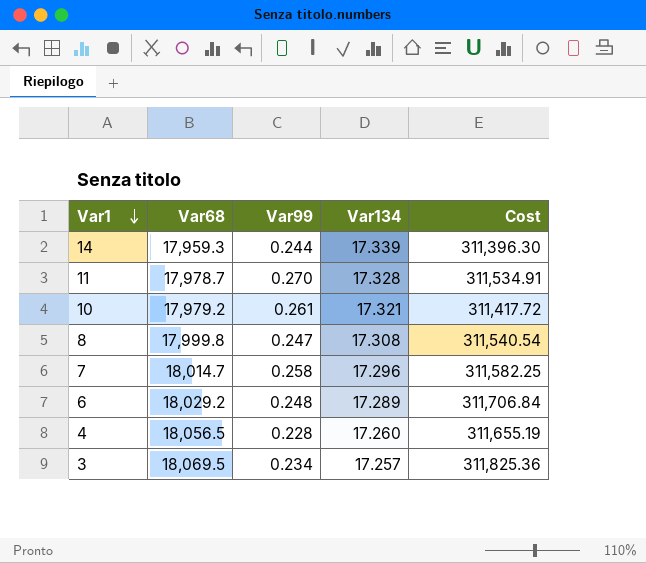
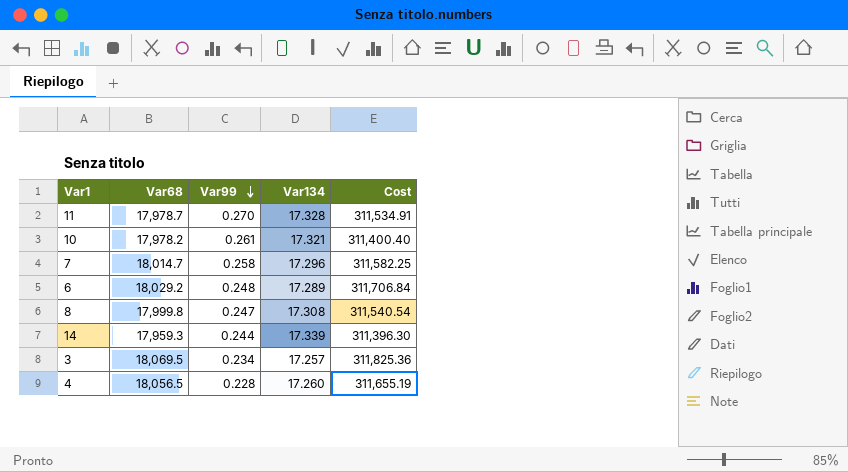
row order: Var1 descending -> Var99 descending
10 | Var68: 17,979.2 -> 17,978.2
10 | Cost: 311,417.72 -> 311,400.40

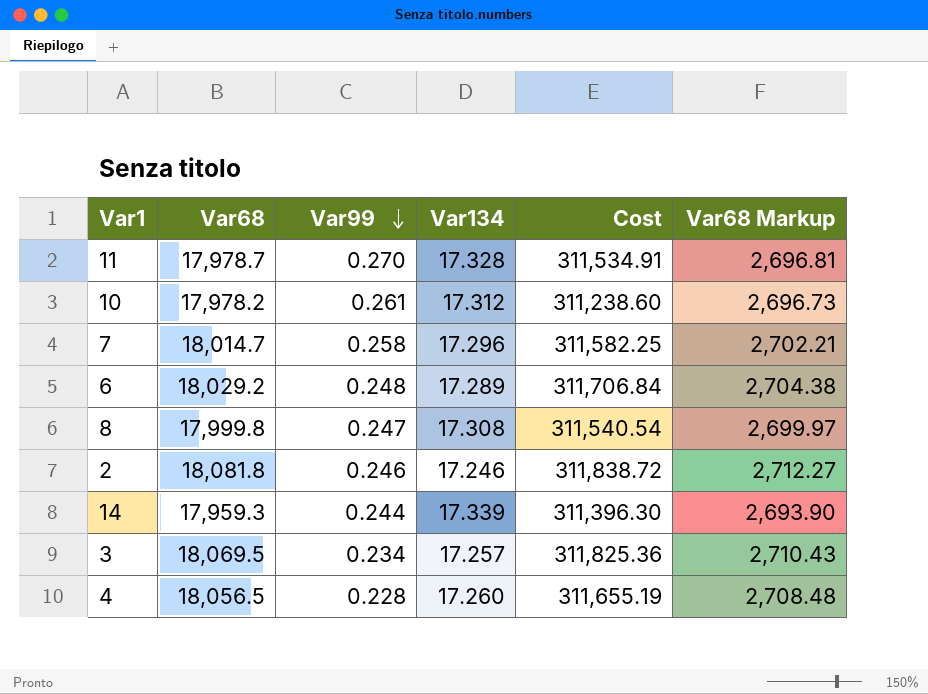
column Var68 Markup | formula: none -> [Var68] * 0.15
10 | Var134: 17.321 -> 17.312
10 | Cost: 311,400.40 -> 311,238.60
row 2: none -> 18,081.8 | 0.246 | 17.246 | 311,838.72 | 2,712.27

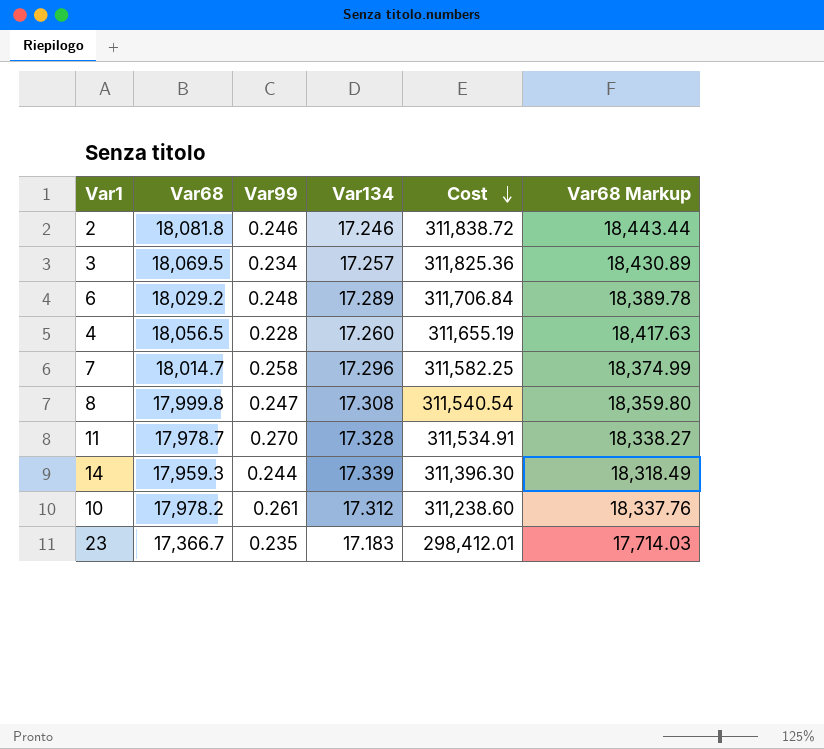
row order: Var99 descending -> Cost descending
column Var68 Markup | formula: [Var68] * 0.15 -> [Var68] * 1.02
row 23: none -> 17,366.7 | 0.235 | 17.183 | 298,412.01 | 17,714.03

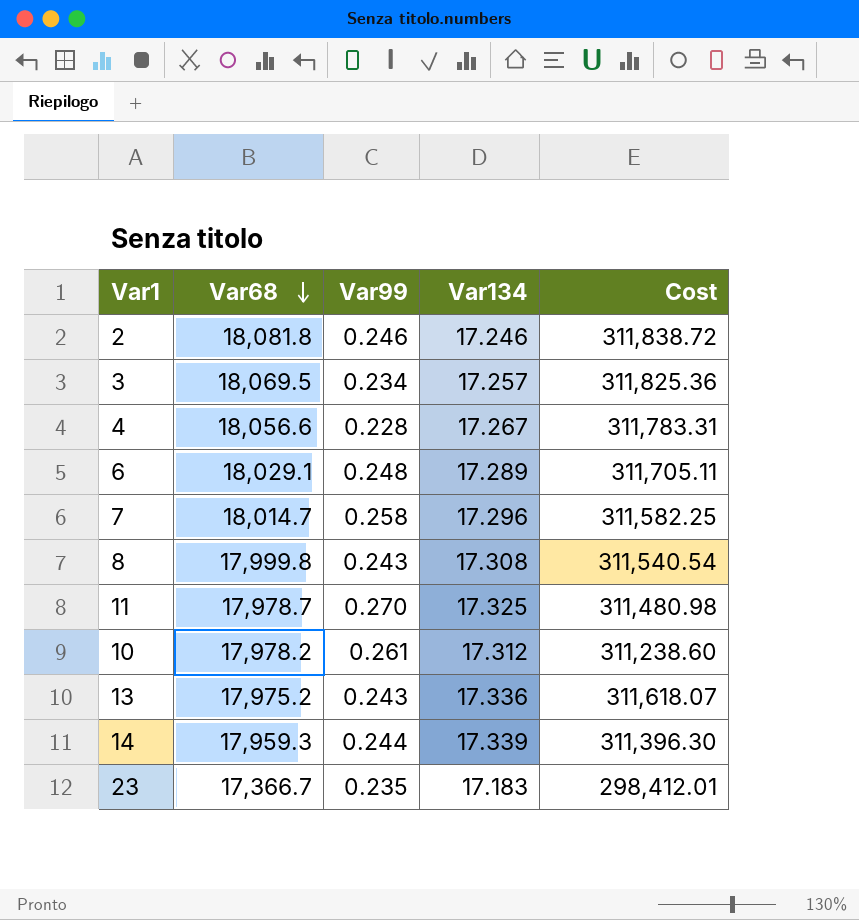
row order: Cost descending -> Var68 descending
column Var68 Markup | formula: [Var68] * 1.02 -> none
4 | Var68: 18,056.5 -> 18,056.6
4 | Var134: 17.260 -> 17.267
4 | Cost: 311,655.19 -> 311,783.31
6 | Var68: 18,029.2 -> 18,029.1
6 | Cost: 311,706.84 -> 311,705.11
8 | Var99: 0.247 -> 0.243
11 | Var134: 17.328 -> 17.325
11 | Cost: 311,534.91 -> 311,480.98
row 13: none -> 17,975.2 | 0.243 | 17.336 | 311,618.07

